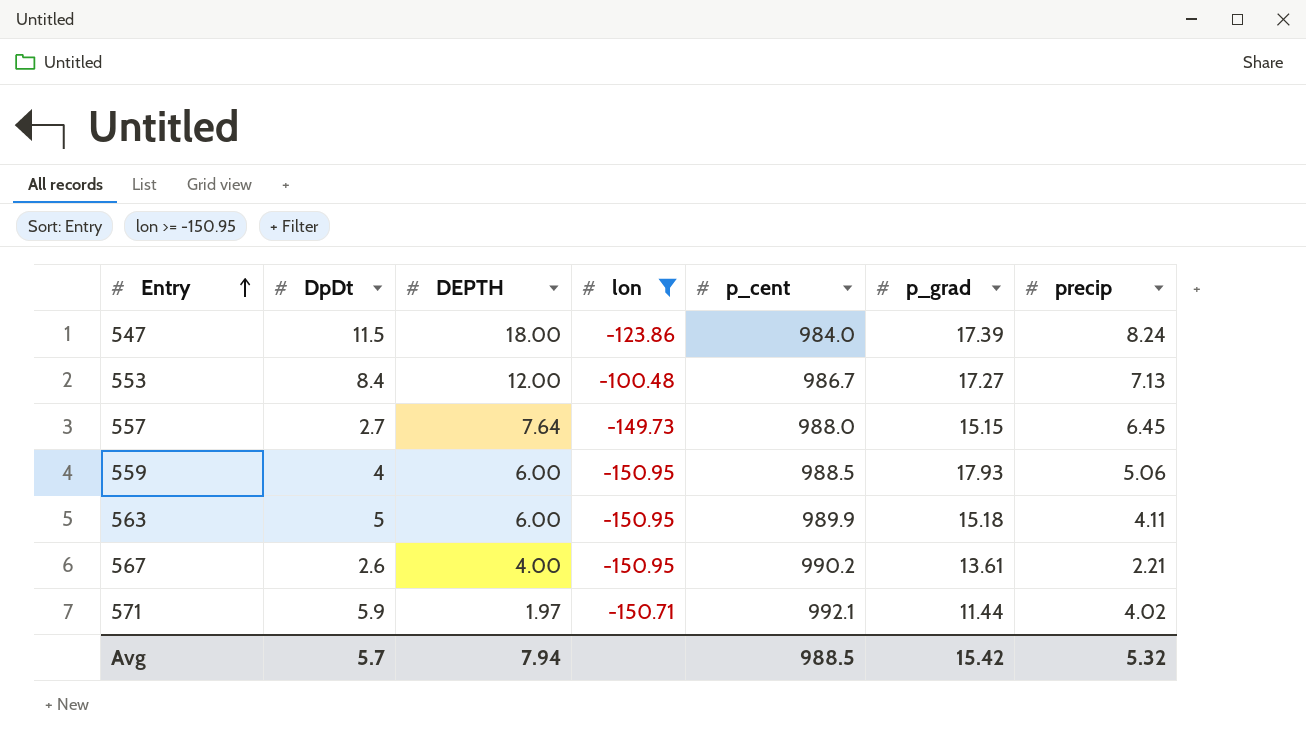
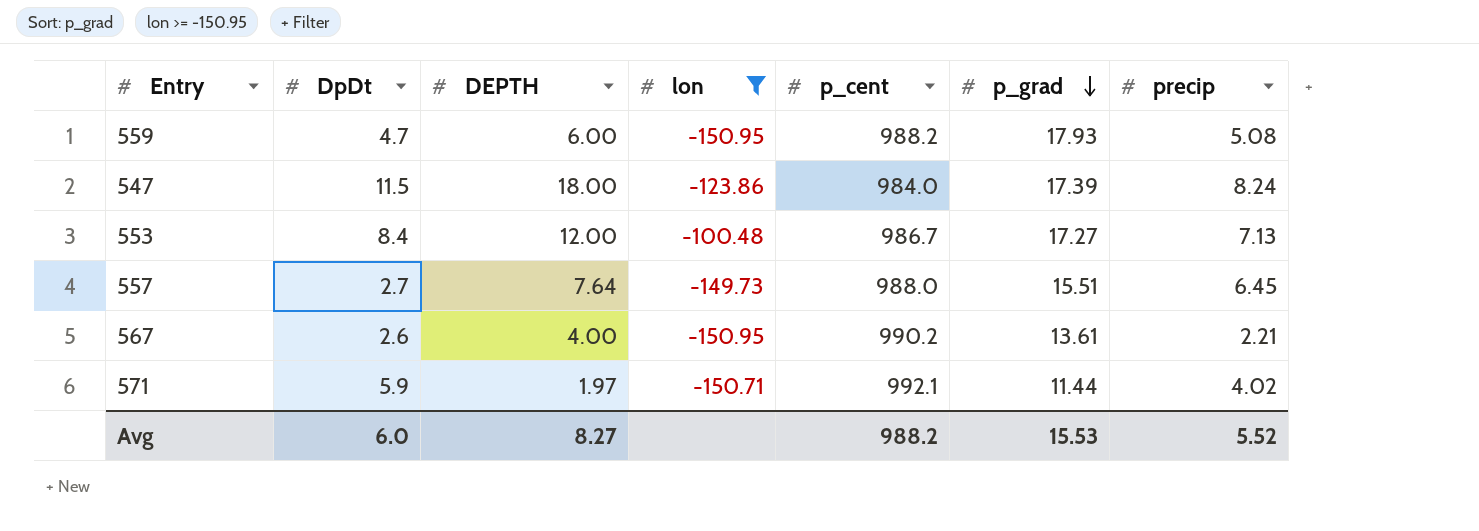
row order: Entry ascending -> p_grad descending
row 563: 5 | 6.00 | -150.95 | 989.9 | 15.18 | 4.11 -> none
559 | DpDt: 4 -> 4.7
559 | p_cent: 988.5 -> 988.2
559 | precip: 5.06 -> 5.08
557 | p_grad: 15.15 -> 15.51
Avg | DpDt: 5.7 -> 6.0
Avg | DEPTH: 7.94 -> 8.27
Avg | p_cent: 988.5 -> 988.2
Avg | p_grad: 15.42 -> 15.53
Avg | precip: 5.32 -> 5.52

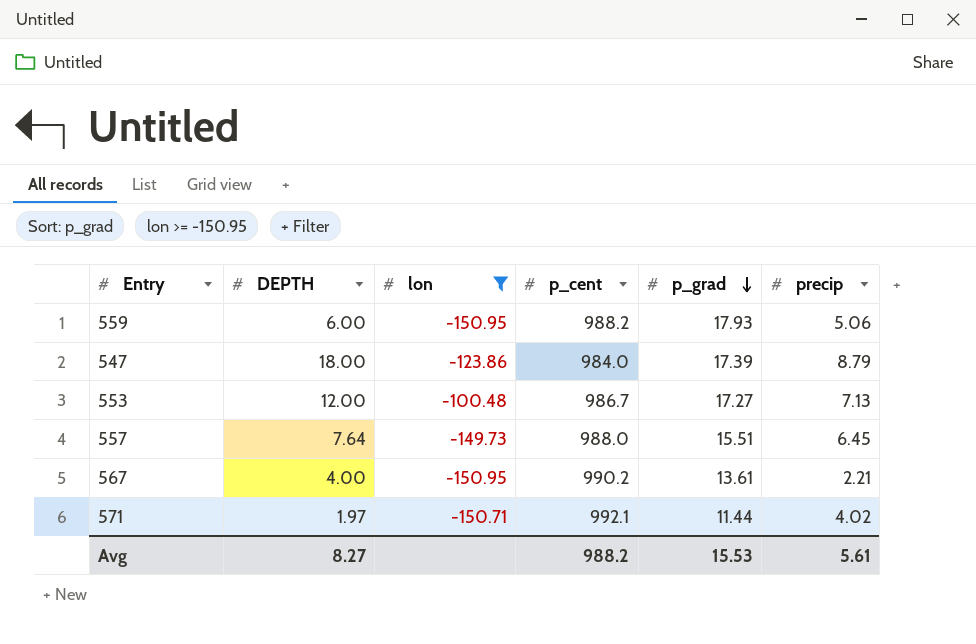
column DpDt | position: 2 -> none
559 | precip: 5.08 -> 5.06
547 | precip: 8.24 -> 8.79
Avg | precip: 5.52 -> 5.61

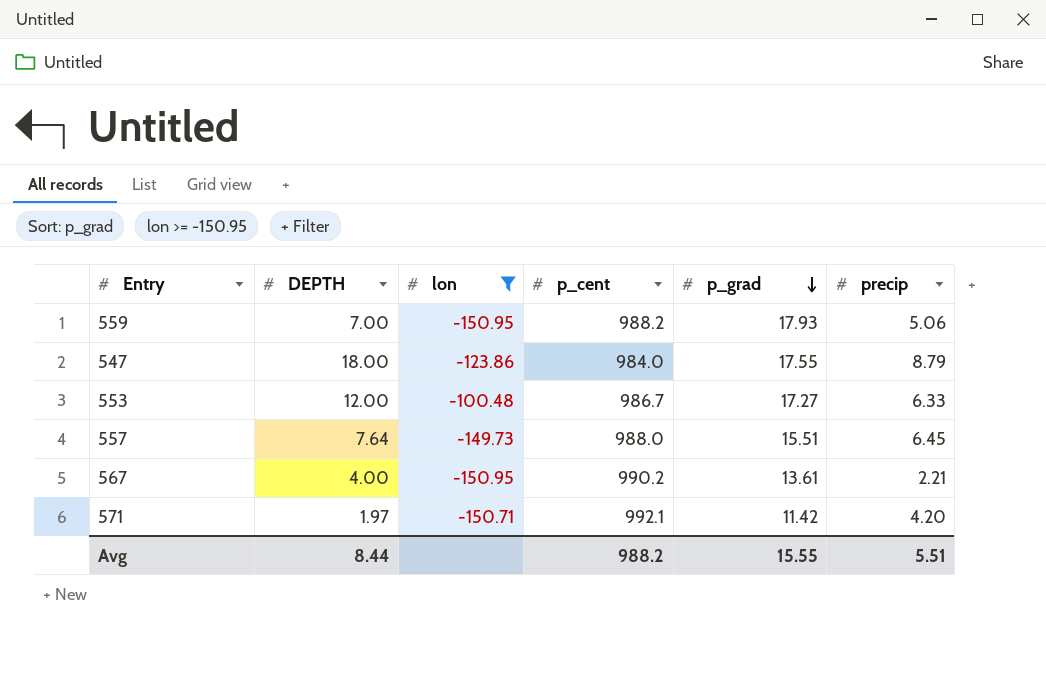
559 | DEPTH: 6.00 -> 7.00
547 | p_grad: 17.39 -> 17.55
553 | precip: 7.13 -> 6.33
571 | p_grad: 11.44 -> 11.42
571 | precip: 4.02 -> 4.20
Avg | DEPTH: 8.27 -> 8.44
Avg | p_grad: 15.53 -> 15.55
Avg | precip: 5.61 -> 5.51

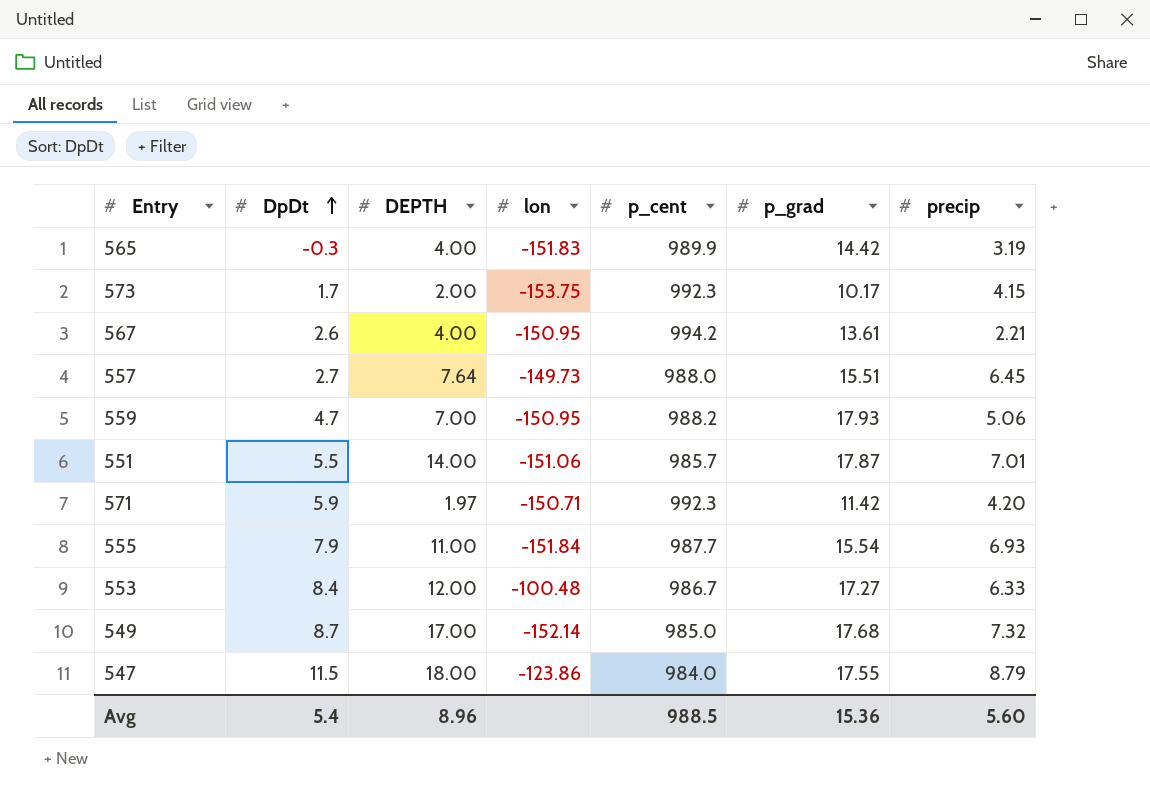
filter: lon >= -150.95 -> none
row order: p_grad descending -> DpDt ascending
column DpDt | position: none -> 2
567 | p_cent: 990.2 -> 994.2
571 | p_cent: 992.1 -> 992.3
Avg | DEPTH: 8.44 -> 8.96
Avg | p_cent: 988.2 -> 988.5
Avg | p_grad: 15.55 -> 15.36
Avg | precip: 5.51 -> 5.60

